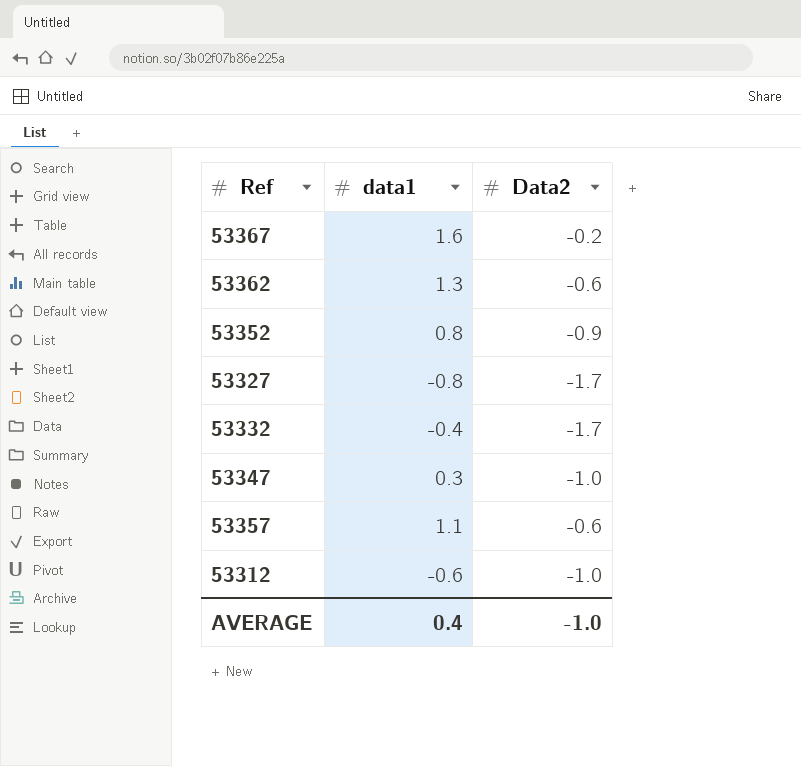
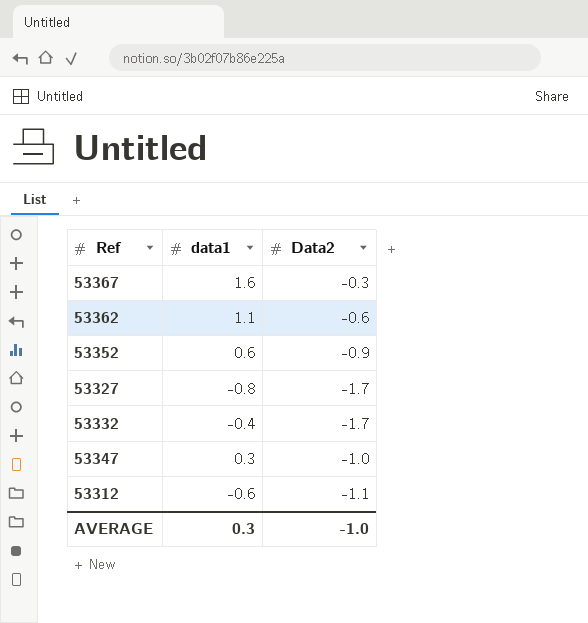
row 53357: 1.1 | -0.6 -> none
53367 | Data2: -0.2 -> -0.3
53362 | data1: 1.3 -> 1.1
53352 | data1: 0.8 -> 0.6
53312 | Data2: -1.0 -> -1.1
AVERAGE | data1: 0.4 -> 0.3

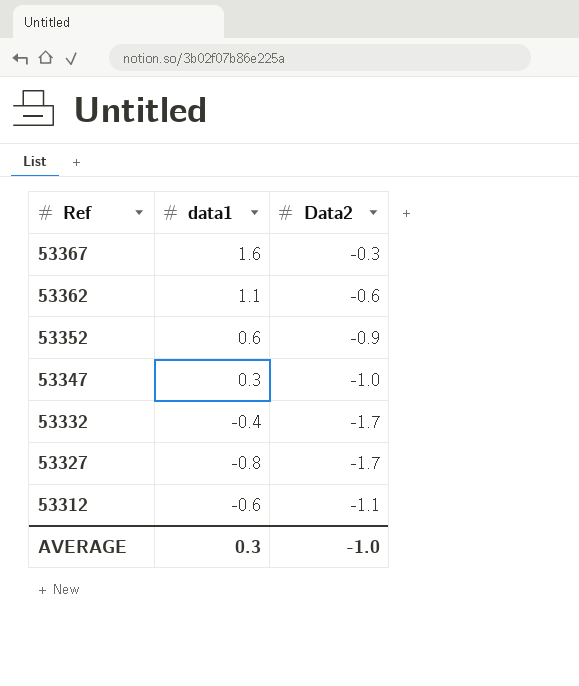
row order: none -> Ref descending

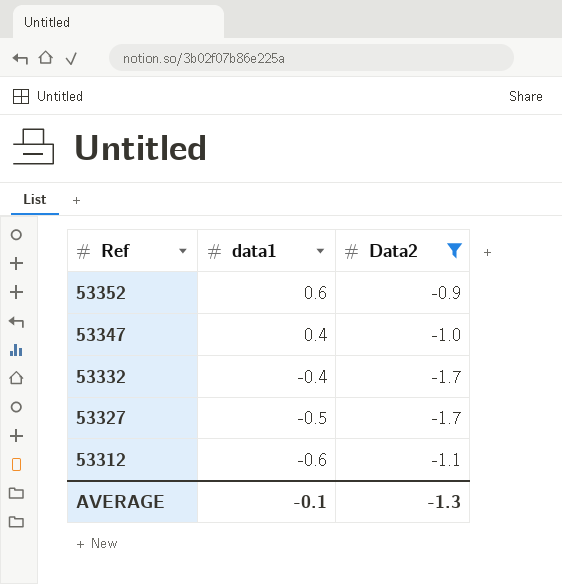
filter: none -> Data2 <= -0.9
53347 | data1: 0.3 -> 0.4
53327 | data1: -0.8 -> -0.5
AVERAGE | data1: 0.3 -> -0.1
AVERAGE | Data2: -1.0 -> -1.3

